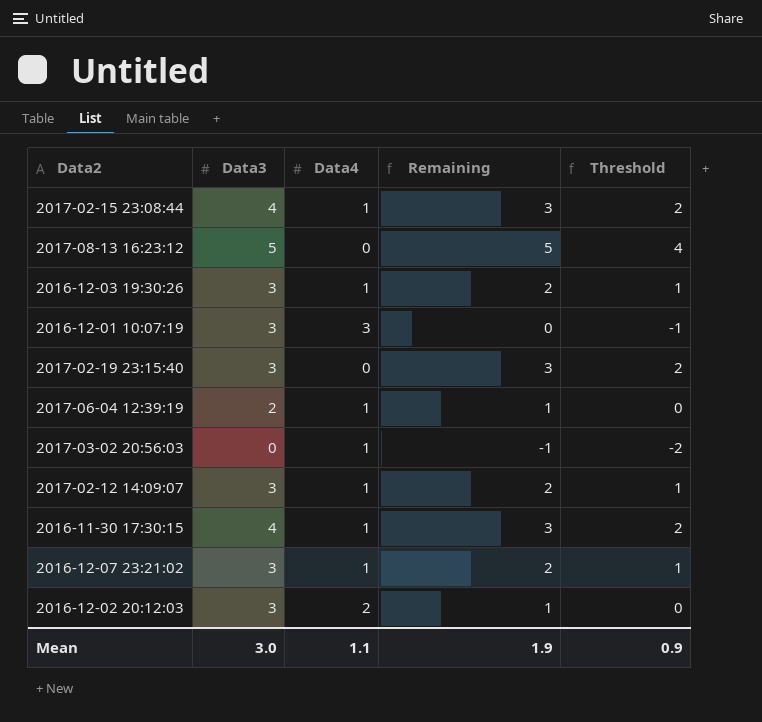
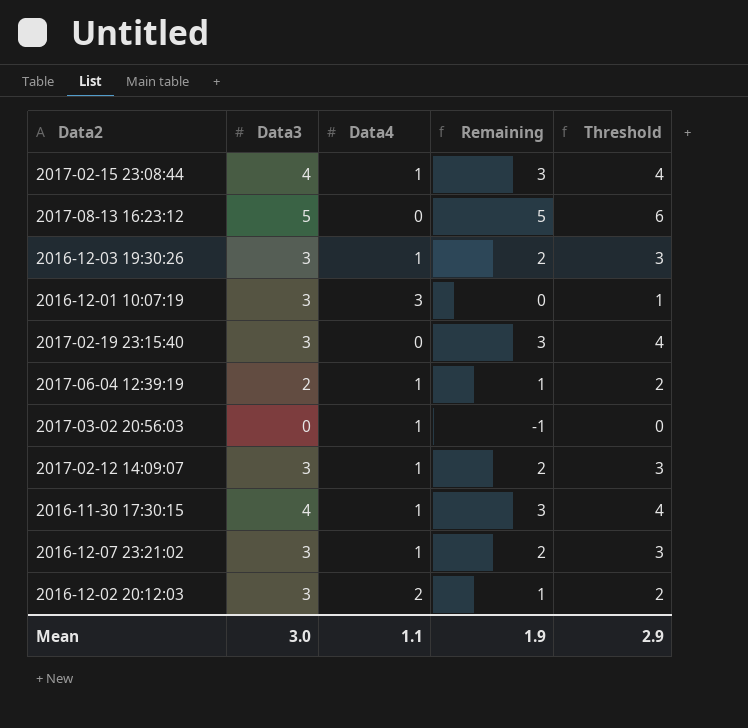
column Threshold | formula: [Remaining] - 1 -> [Remaining] + 1
Mean | Threshold: 0.9 -> 2.9

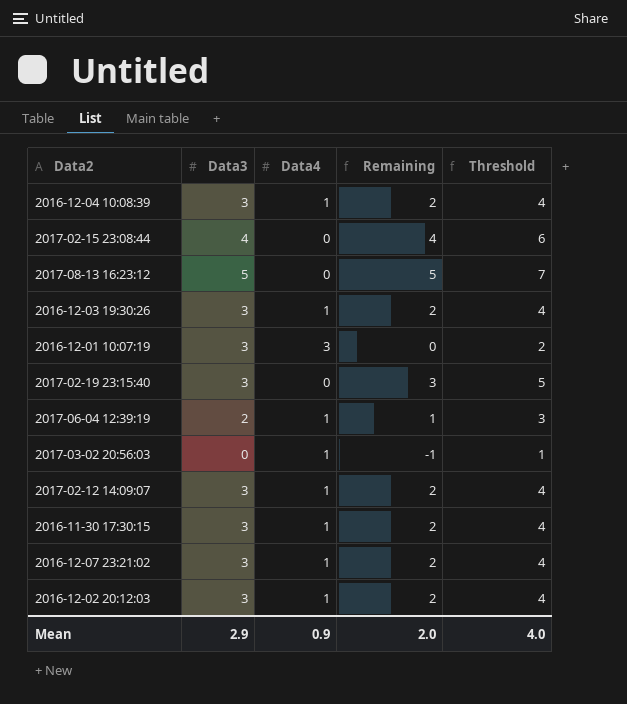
column Threshold | formula: [Remaining] + 1 -> [Remaining] + 2
row 2016-12-04 10:08:39: none -> 3 | 1 | 2 | 4
2017-02-15 23:08:44 | Data4: 1 -> 0
2017-02-15 23:08:44 | Remaining: 3 -> 4
2016-11-30 17:30:15 | Data3: 4 -> 3
2016-11-30 17:30:15 | Remaining: 3 -> 2
2016-12-02 20:12:03 | Data4: 2 -> 1
2016-12-02 20:12:03 | Remaining: 1 -> 2
Mean | Data3: 3.0 -> 2.9
Mean | Data4: 1.1 -> 0.9
Mean | Remaining: 1.9 -> 2.0
Mean | Threshold: 2.9 -> 4.0

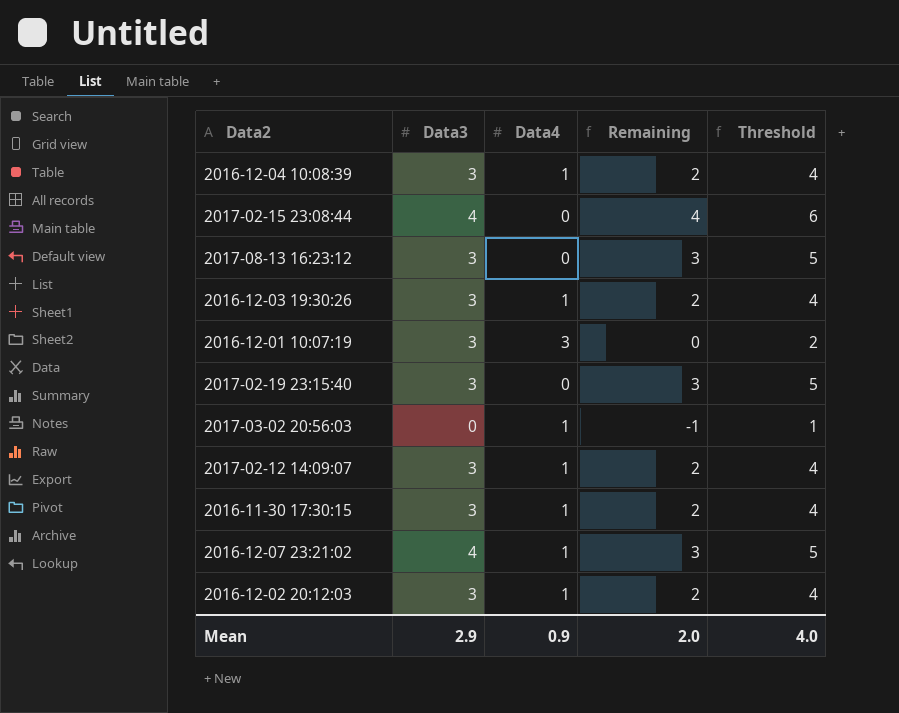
row 2017-06-04 12:39:19: 2 | 1 | 1 | 3 -> none
2017-08-13 16:23:12 | Data3: 5 -> 3
2017-08-13 16:23:12 | Remaining: 5 -> 3
2017-08-13 16:23:12 | Threshold: 7 -> 5
2016-12-07 23:21:02 | Data3: 3 -> 4
2016-12-07 23:21:02 | Remaining: 2 -> 3
2016-12-07 23:21:02 | Threshold: 4 -> 5

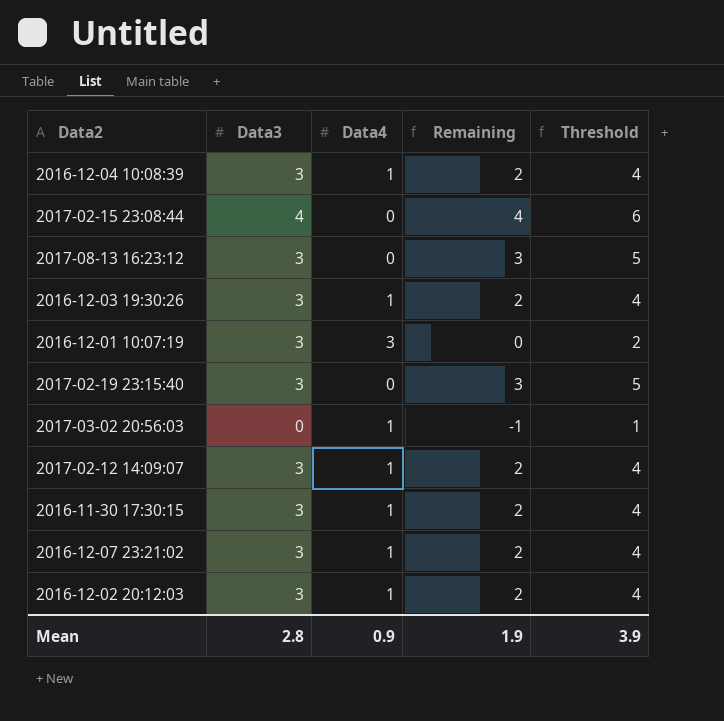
2016-12-07 23:21:02 | Data3: 4 -> 3
2016-12-07 23:21:02 | Remaining: 3 -> 2
2016-12-07 23:21:02 | Threshold: 5 -> 4
Mean | Data3: 2.9 -> 2.8
Mean | Remaining: 2.0 -> 1.9
Mean | Threshold: 4.0 -> 3.9

